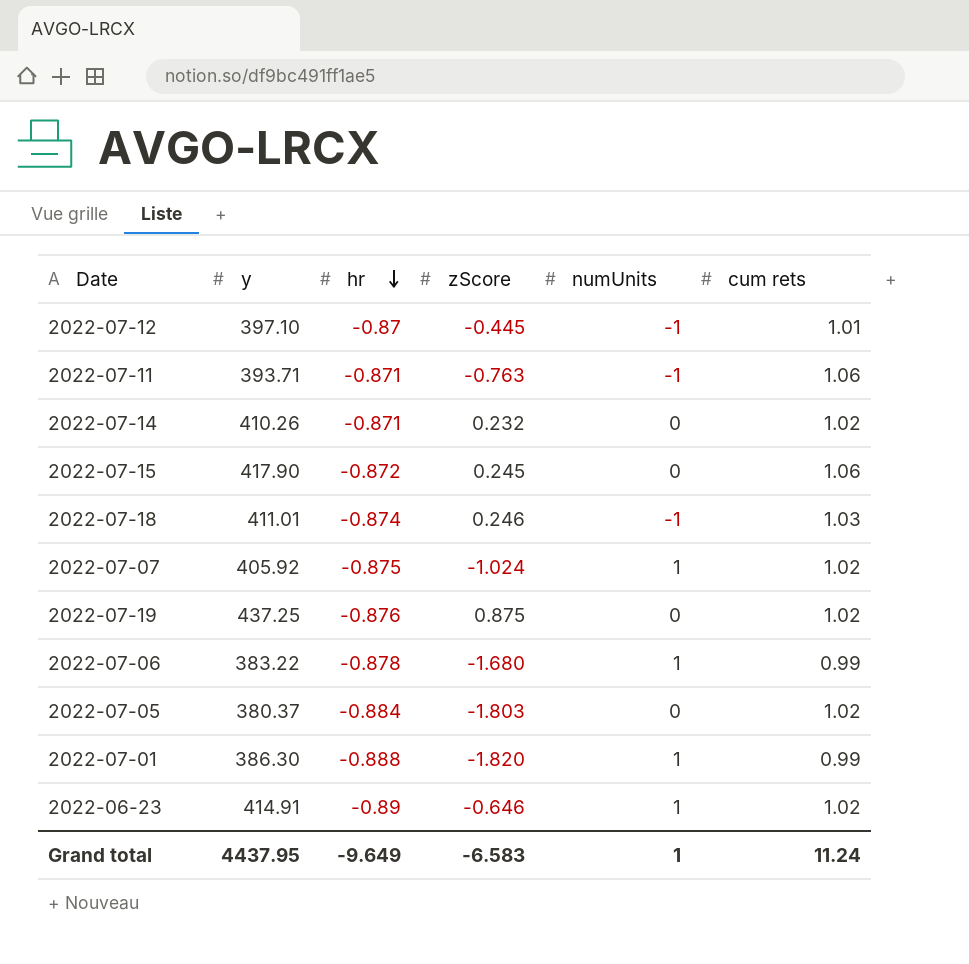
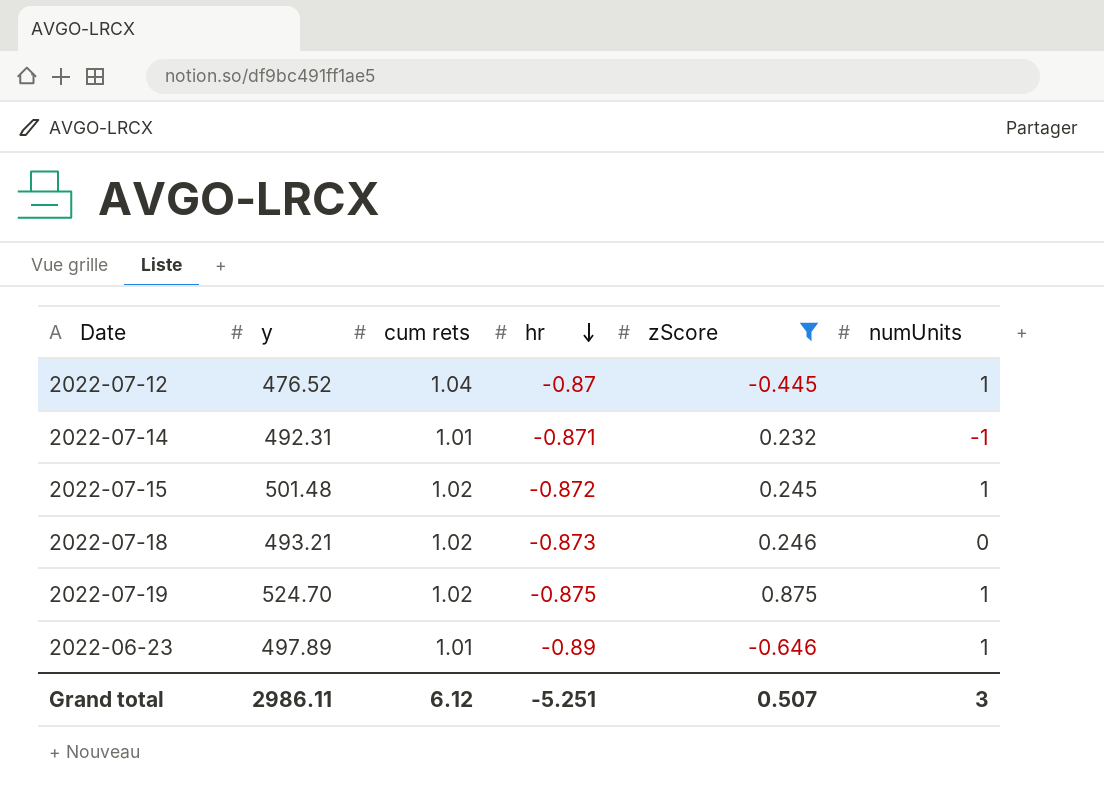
filter: none -> zScore >= -0.646
column cum rets | position: 6 -> 3
2022-07-12 | y: 397.10 -> 476.52
2022-07-12 | cum rets: 1.01 -> 1.04
2022-07-12 | numUnits: -1 -> 1
2022-07-14 | y: 410.26 -> 492.31
2022-07-14 | cum rets: 1.02 -> 1.01
2022-07-14 | numUnits: 0 -> -1
2022-07-15 | y: 417.90 -> 501.48
2022-07-15 | cum rets: 1.06 -> 1.02
2022-07-15 | numUnits: 0 -> 1
2022-07-18 | y: 411.01 -> 493.21
2022-07-18 | cum rets: 1.03 -> 1.02
2022-07-18 | hr: -0.874 -> -0.873
2022-07-18 | numUnits: -1 -> 0
2022-07-19 | y: 437.25 -> 524.70
2022-07-19 | hr: -0.876 -> -0.875
2022-07-19 | numUnits: 0 -> 1
2022-06-23 | y: 414.91 -> 497.89
2022-06-23 | cum rets: 1.02 -> 1.01
Grand total | y: 4437.95 -> 2986.11
Grand total | cum rets: 11.24 -> 6.12
Grand total | hr: -9.649 -> -5.251
Grand total | zScore: -6.583 -> 0.507
Grand total | numUnits: 1 -> 3

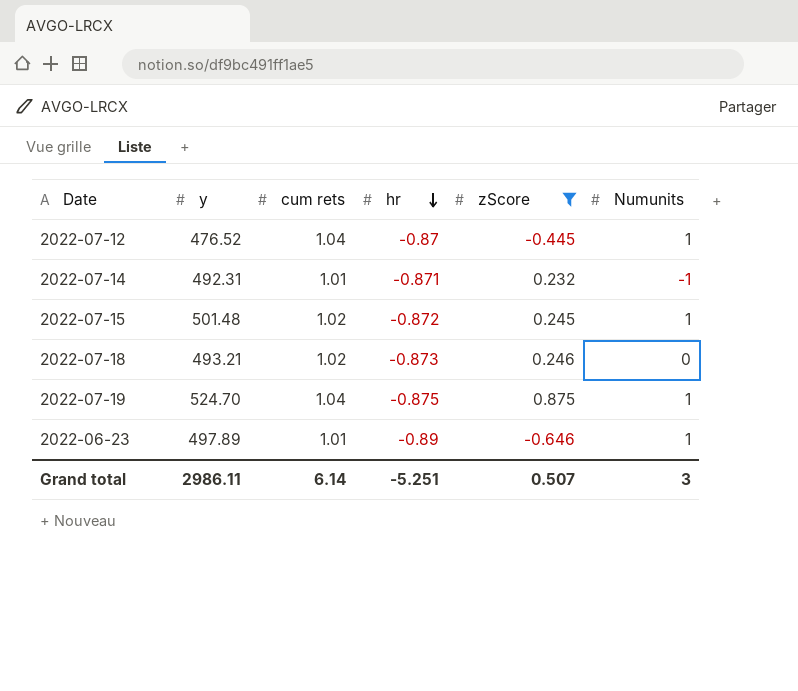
column name: numUnits -> Numunits
2022-07-19 | cum rets: 1.02 -> 1.04
Grand total | cum rets: 6.12 -> 6.14

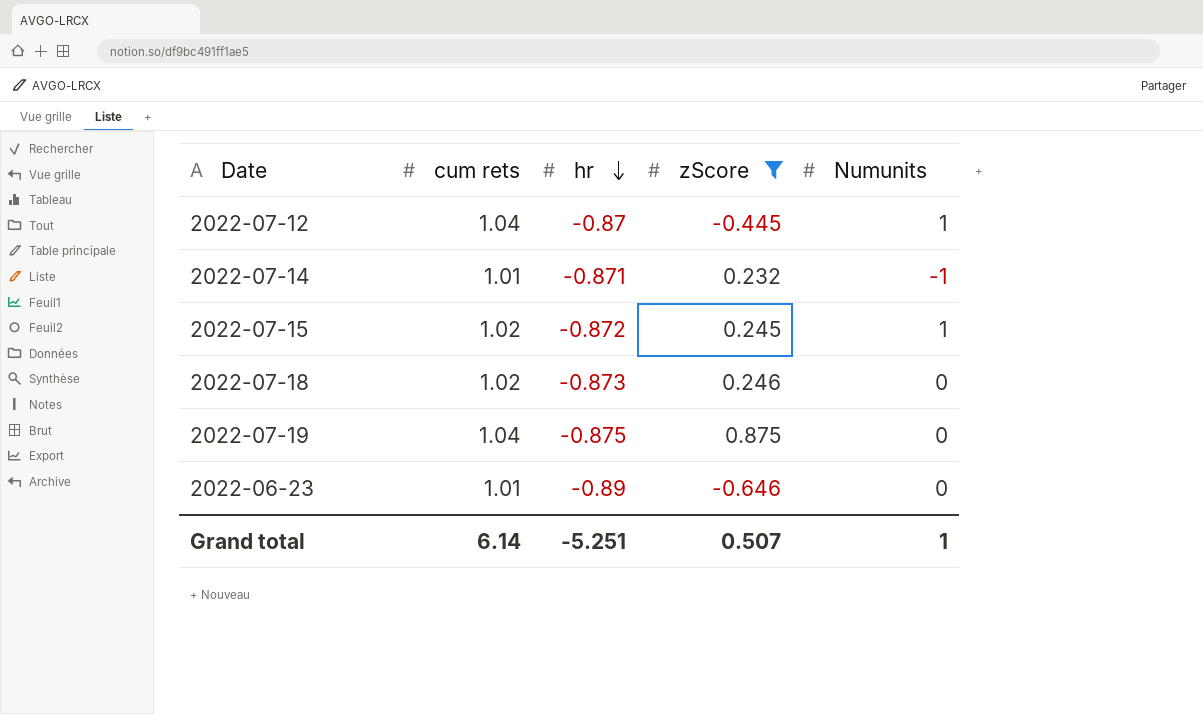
column y | position: 2 -> none
2022-07-19 | Numunits: 1 -> 0
2022-06-23 | Numunits: 1 -> 0
Grand total | Numunits: 3 -> 1

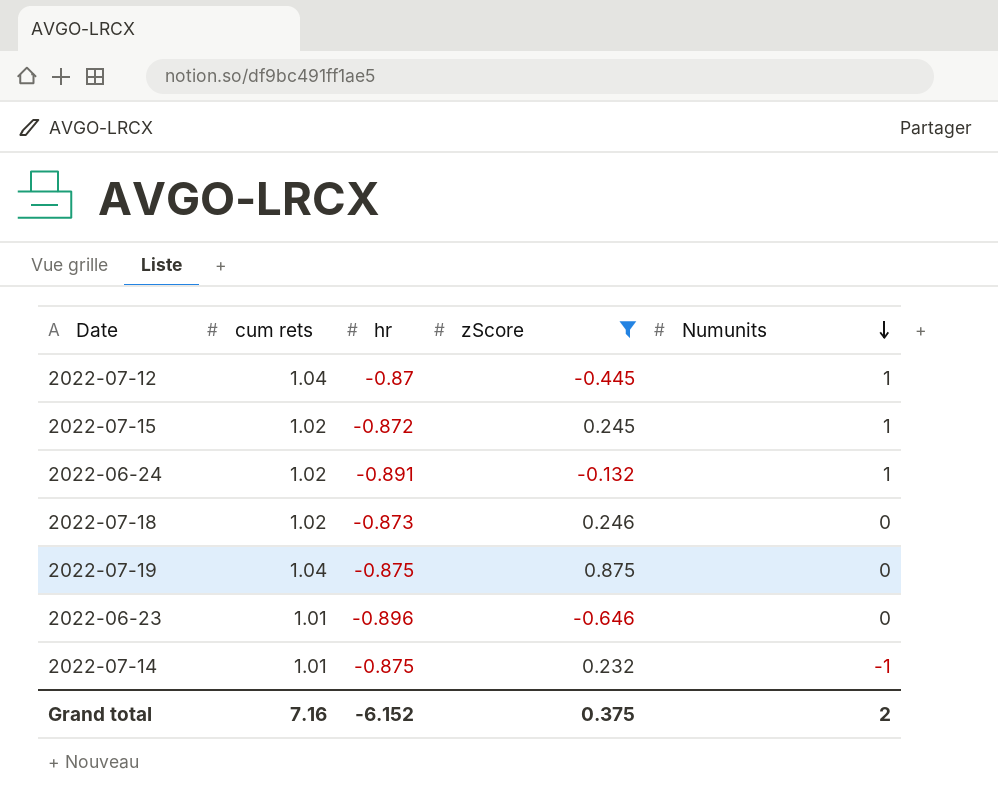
row order: hr descending -> Numunits descending
row 2022-06-24: none -> 1.02 | -0.891 | -0.132 | 1
2022-06-23 | hr: -0.89 -> -0.896
2022-07-14 | hr: -0.871 -> -0.875
Grand total | cum rets: 6.14 -> 7.16
Grand total | hr: -5.251 -> -6.152
Grand total | zScore: 0.507 -> 0.375
Grand total | Numunits: 1 -> 2

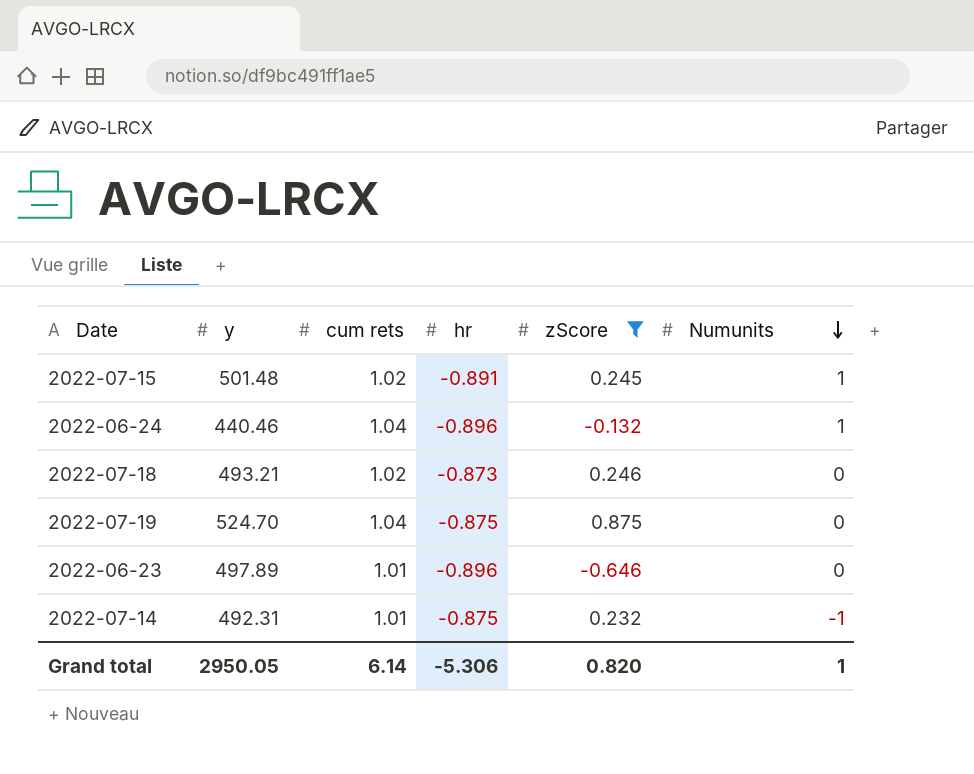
column y | position: none -> 2
row 2022-07-12: 1.04 | -0.87 | -0.445 | 1 -> none
2022-07-15 | hr: -0.872 -> -0.891
2022-06-24 | cum rets: 1.02 -> 1.04
2022-06-24 | hr: -0.891 -> -0.896
Grand total | cum rets: 7.16 -> 6.14
Grand total | hr: -6.152 -> -5.306
Grand total | zScore: 0.375 -> 0.820
Grand total | Numunits: 2 -> 1

